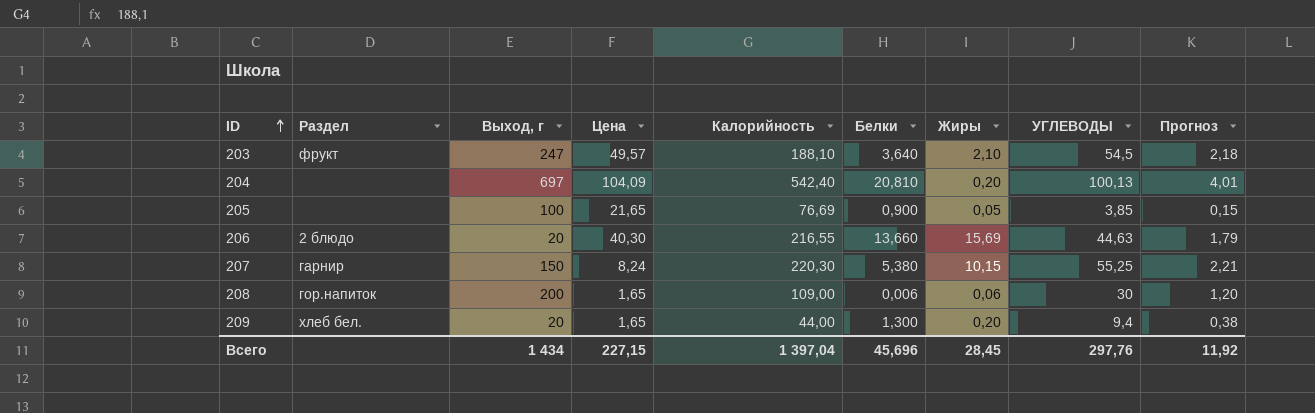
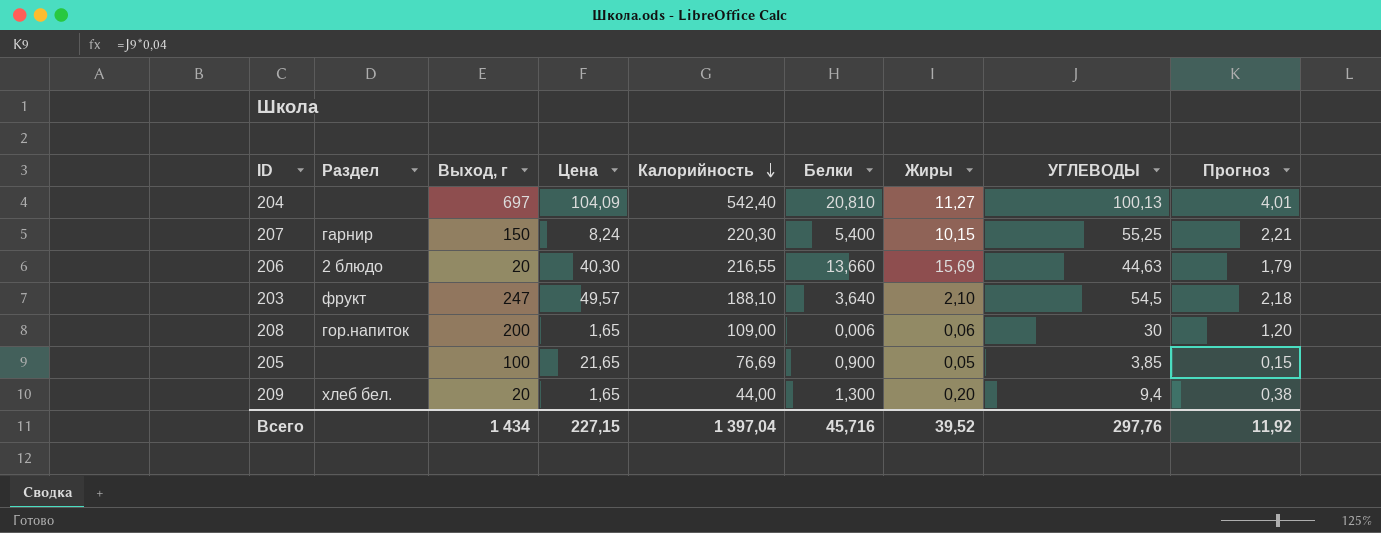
row order: ID ascending -> Калорийность descending
204 | Жиры: 0,20 -> 11,27
207 | Белки: 5,380 -> 5,400
Всего | Белки: 45,696 -> 45,716
Всего | Жиры: 28,45 -> 39,52

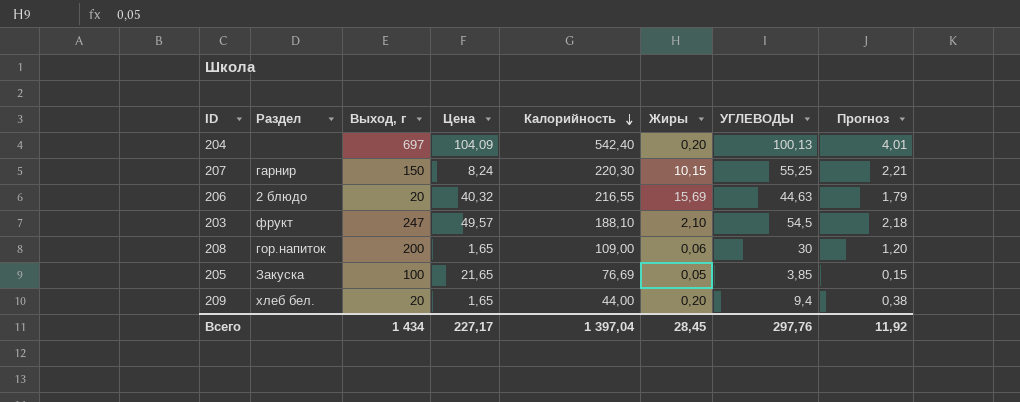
column Белки | position: 6 -> none
204 | Жиры: 11,27 -> 0,20
206 | Цена: 40,30 -> 40,32
205 | Раздел: none -> Закуска
Всего | Цена: 227,15 -> 227,17
Всего | Жиры: 39,52 -> 28,45

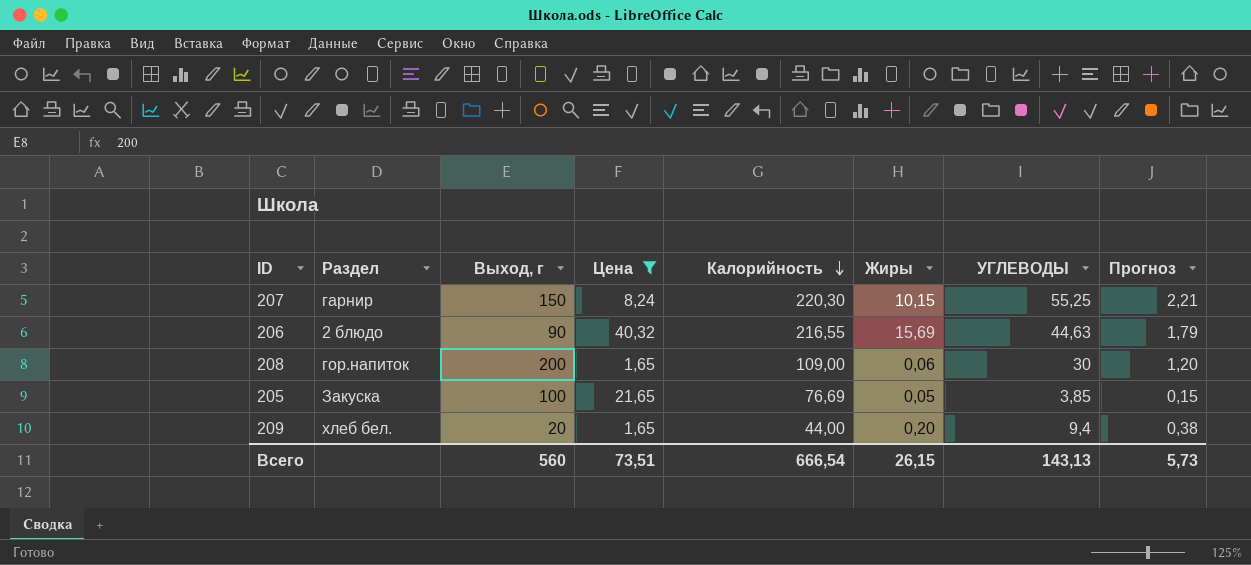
filter: none -> Цена <= 40,32
206 | Выход, г: 20 -> 90
Всего | Выход, г: 1 434 -> 560
Всего | Цена: 227,17 -> 73,51
Всего | Калорийность: 1 397,04 -> 666,54
Всего | Жиры: 28,45 -> 26,15
Всего | УГЛЕВОДЫ: 297,76 -> 143,13
Всего | Прогноз: 11,92 -> 5,73

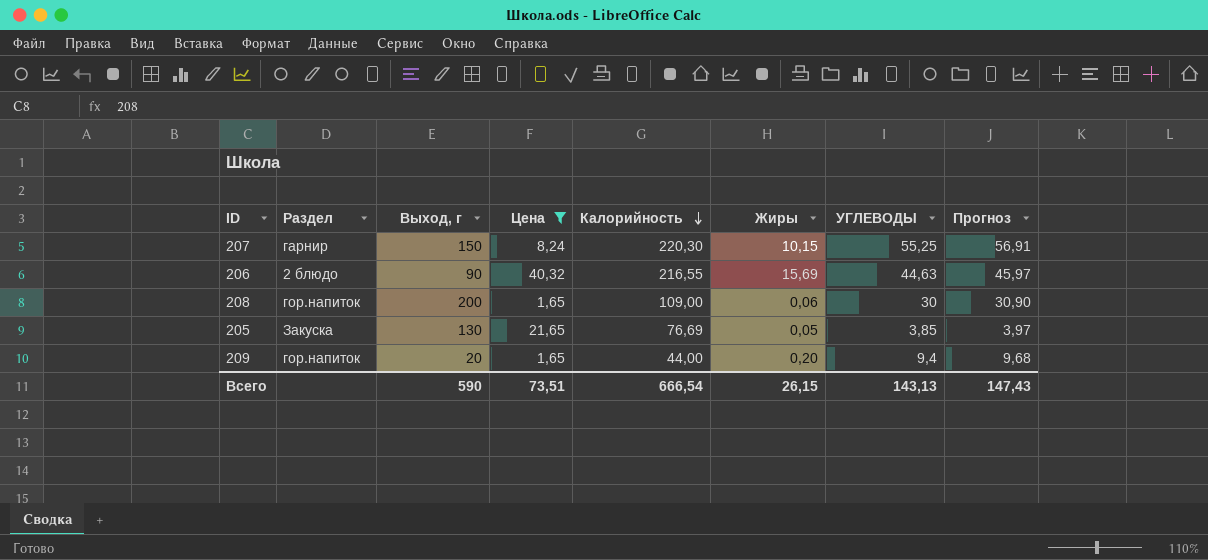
column Прогноз | formula: [УГЛЕВОДЫ] * 0,04 -> [УГЛЕВОДЫ] * 1,03
205 | Выход, г: 100 -> 130
209 | Раздел: хлеб бел. -> гор.напиток
Всего | Выход, г: 560 -> 590
Всего | Прогноз: 5,73 -> 147,43

